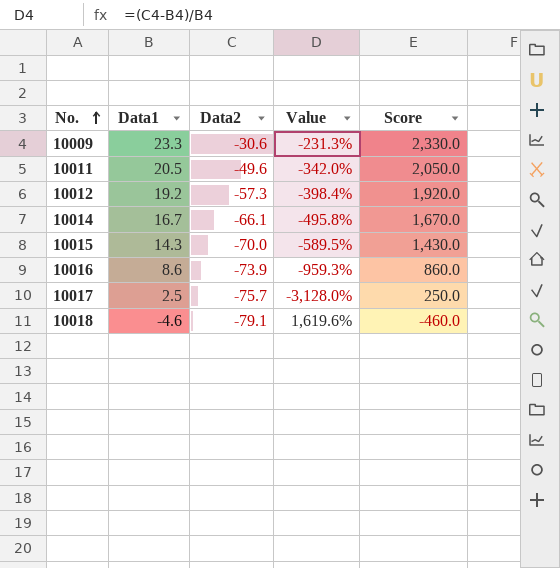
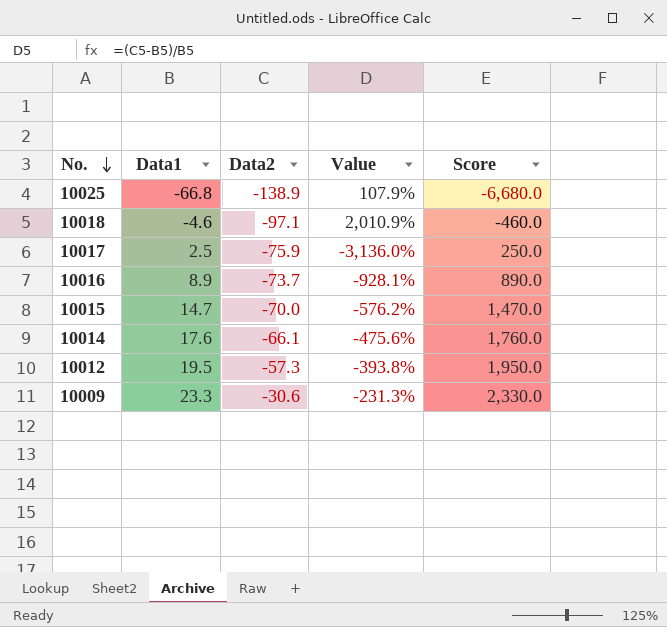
row order: No. ascending -> No. descending
row 10011: 20.5 | -49.6 | -342.0% | 2,050.0 -> none
row 10025: none -> -66.8 | -138.9 | 107.9% | -6,680.0
10018 | Data2: -79.1 -> -97.1
10018 | Value: 1,619.6% -> 2,010.9%
10017 | Data2: -75.7 -> -75.9
10017 | Value: -3,128.0% -> -3,136.0%
10016 | Data1: 8.6 -> 8.9
10016 | Data2: -73.9 -> -73.7
10016 | Value: -959.3% -> -928.1%
10016 | Score: 860.0 -> 890.0
10015 | Data1: 14.3 -> 14.7
10015 | Value: -589.5% -> -576.2%
10015 | Score: 1,430.0 -> 1,470.0
10014 | Data1: 16.7 -> 17.6
10014 | Value: -495.8% -> -475.6%
10014 | Score: 1,670.0 -> 1,760.0
10012 | Data1: 19.2 -> 19.5
10012 | Value: -398.4% -> -393.8%
10012 | Score: 1,920.0 -> 1,950.0

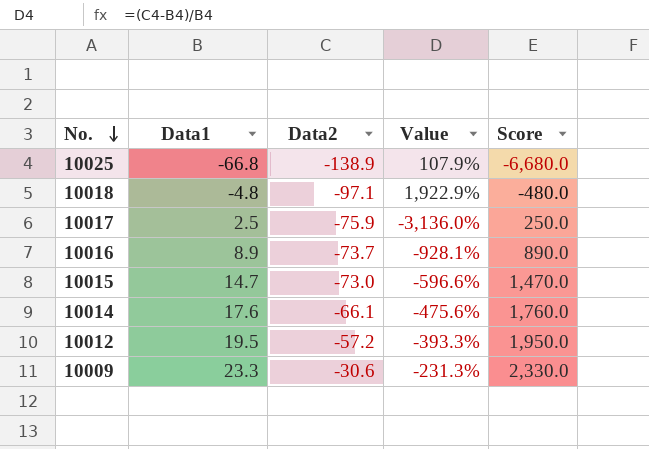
10018 | Data1: -4.6 -> -4.8
10018 | Value: 2,010.9% -> 1,922.9%
10018 | Score: -460.0 -> -480.0
10015 | Data2: -70.0 -> -73.0
10015 | Value: -576.2% -> -596.6%
10012 | Data2: -57.3 -> -57.2
10012 | Value: -393.8% -> -393.3%

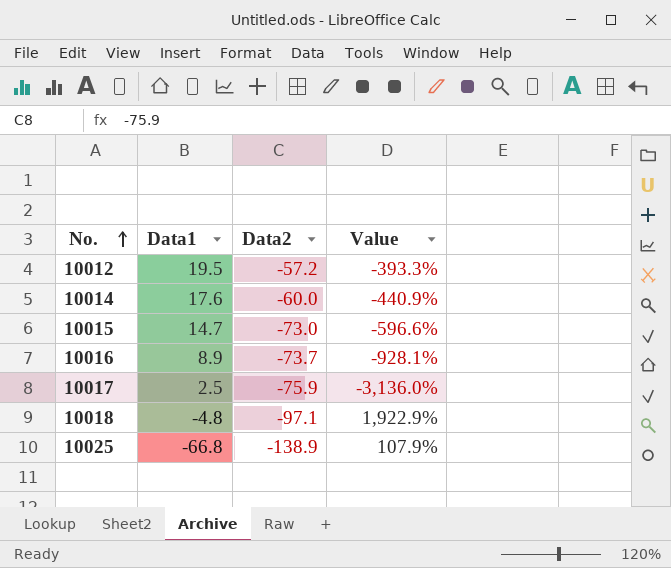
row order: No. descending -> No. ascending
column Score | formula: [Data1] * 100 -> none
row 10009: 23.3 | -30.6 | -231.3% | 2,330.0 -> none
10014 | Data2: -66.1 -> -60.0
10014 | Value: -475.6% -> -440.9%

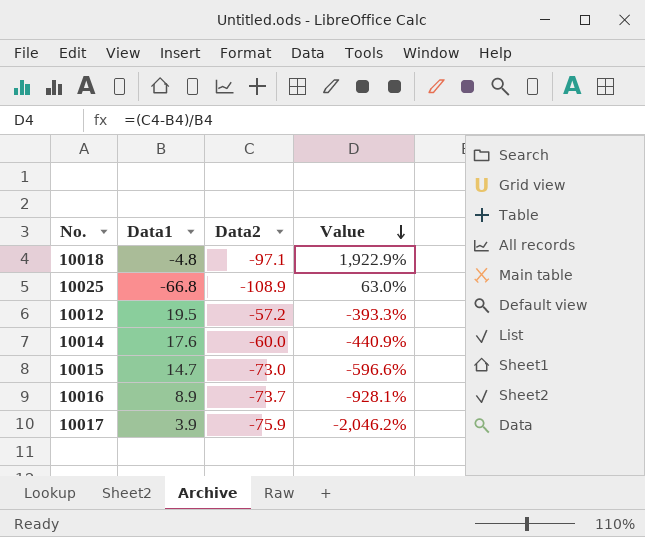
row order: No. ascending -> Value descending
10025 | Data2: -138.9 -> -108.9
10025 | Value: 107.9% -> 63.0%
10017 | Data1: 2.5 -> 3.9
10017 | Value: -3,136.0% -> -2,046.2%

